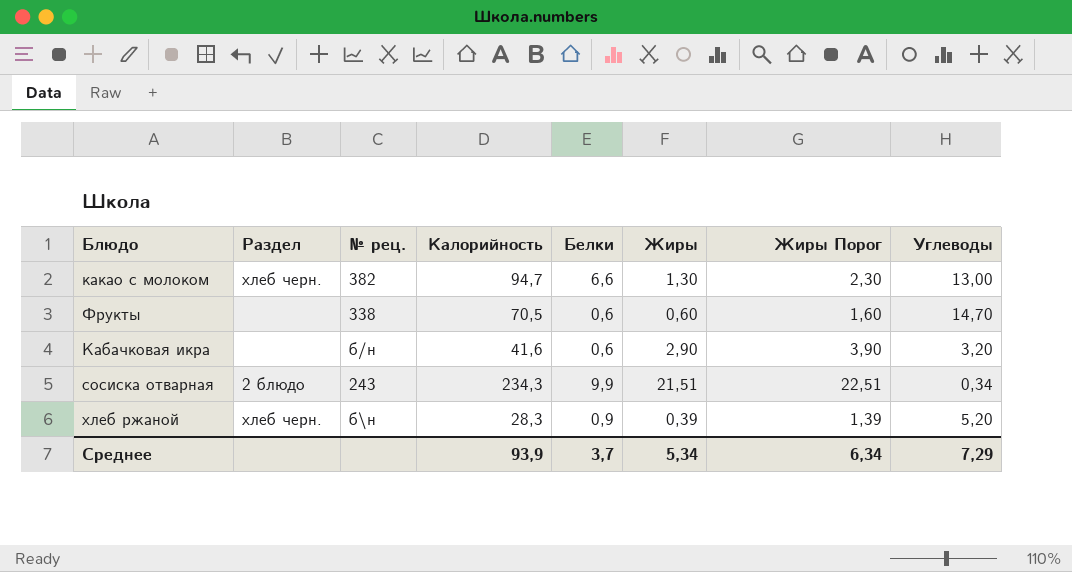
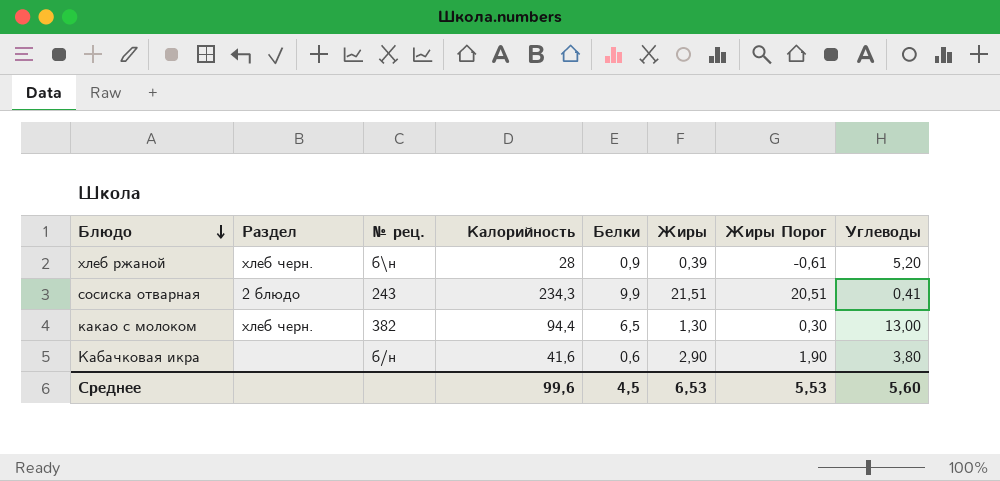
row order: none -> Блюдо descending
column Жиры Порог | formula: [Жиры] + 1 -> [Жиры] - 1
row Фрукты: none | 338 | 70,5 | 0,6 | 0,60 | 1,60 | 14,70 -> none
хлеб ржаной | Калорийность: 28,3 -> 28
сосиска отварная | Углеводы: 0,34 -> 0,41
какао с молоком | Калорийность: 94,7 -> 94,4
какао с молоком | Белки: 6,6 -> 6,5
Кабачковая икра | Углеводы: 3,20 -> 3,80
Среднее | Калорийность: 93,9 -> 99,6
Среднее | Белки: 3,7 -> 4,5
Среднее | Жиры: 5,34 -> 6,53
Среднее | Жиры Порог: 6,34 -> 5,53
Среднее | Углеводы: 7,29 -> 5,60

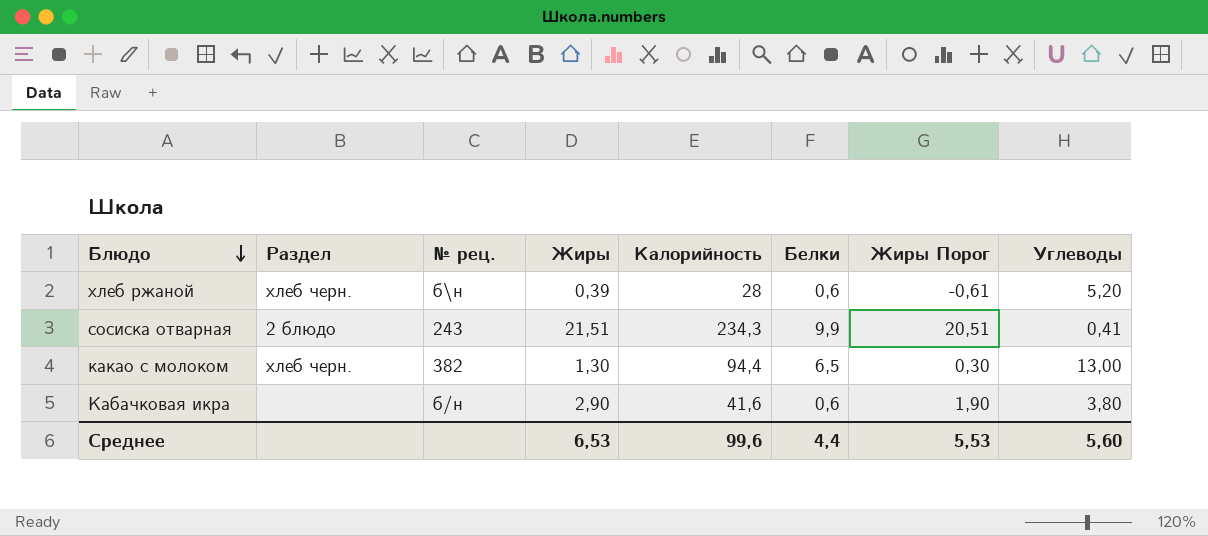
column Жиры | position: 6 -> 4
хлеб ржаной | Белки: 0,9 -> 0,6
Среднее | Белки: 4,5 -> 4,4

